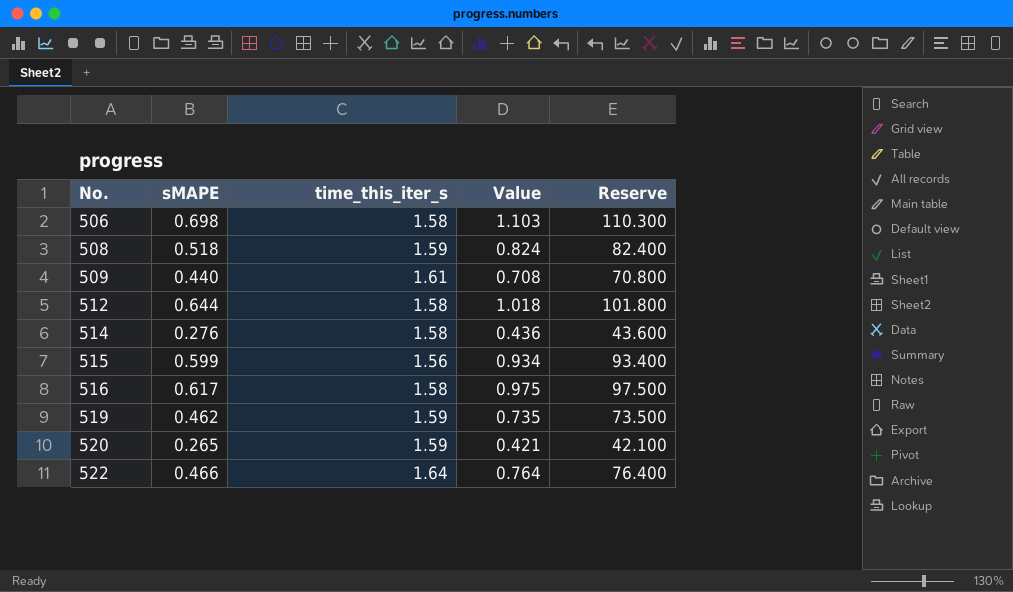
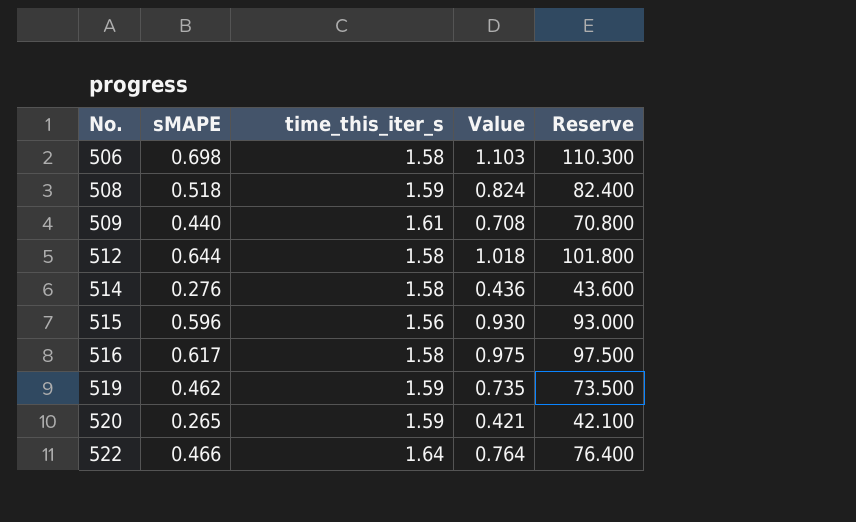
515 | sMAPE: 0.599 -> 0.596
515 | Value: 0.934 -> 0.930
515 | Reserve: 93.400 -> 93.000

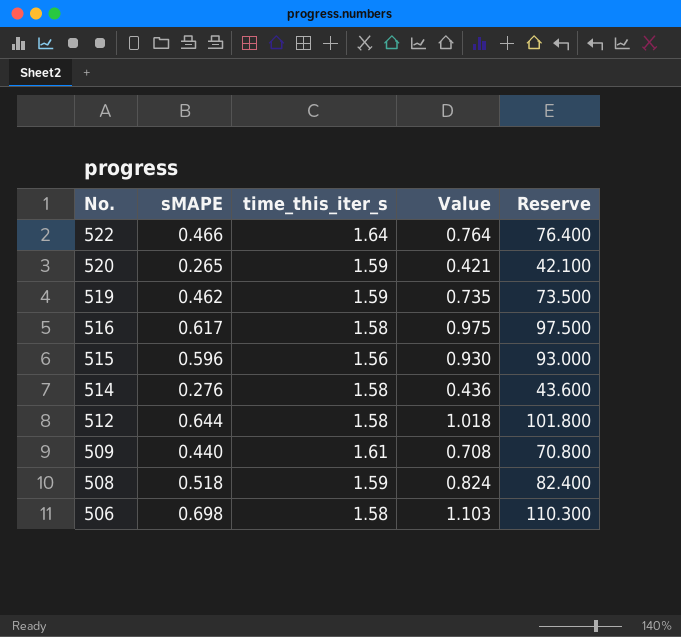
row order: No. ascending -> No. descending

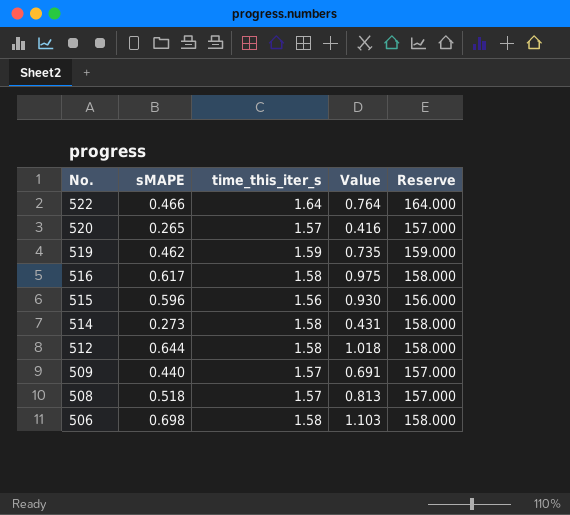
column Reserve | formula: [Value] * 100 -> [time_this_iter_s] * 100
520 | time_this_iter_s: 1.59 -> 1.57
520 | Value: 0.421 -> 0.416
514 | sMAPE: 0.276 -> 0.273
514 | Value: 0.436 -> 0.431
509 | time_this_iter_s: 1.61 -> 1.57
509 | Value: 0.708 -> 0.691
508 | time_this_iter_s: 1.59 -> 1.57
508 | Value: 0.824 -> 0.813

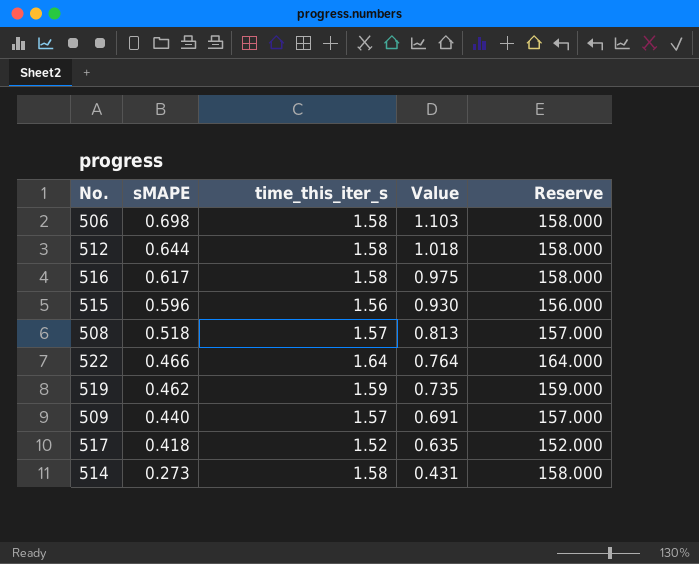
row order: No. descending -> sMAPE descending
row 520: 0.265 | 1.57 | 0.416 | 157.000 -> none
row 517: none -> 0.418 | 1.52 | 0.635 | 152.000

